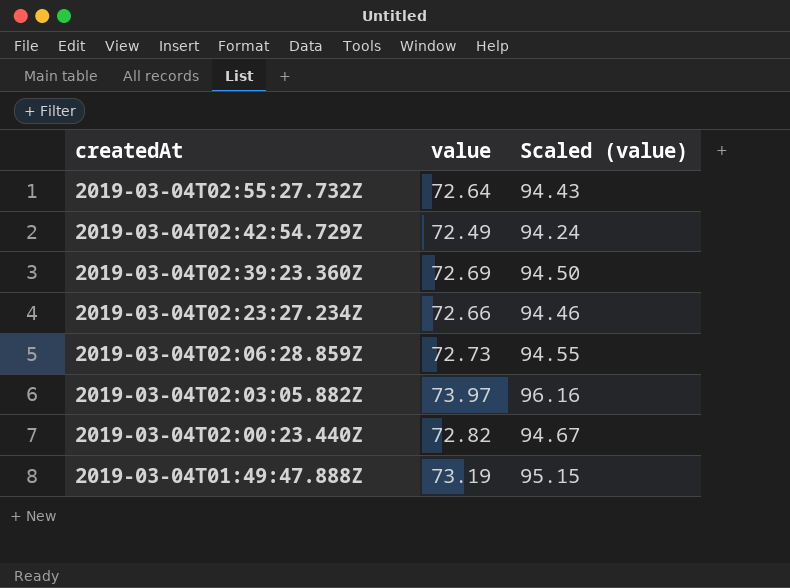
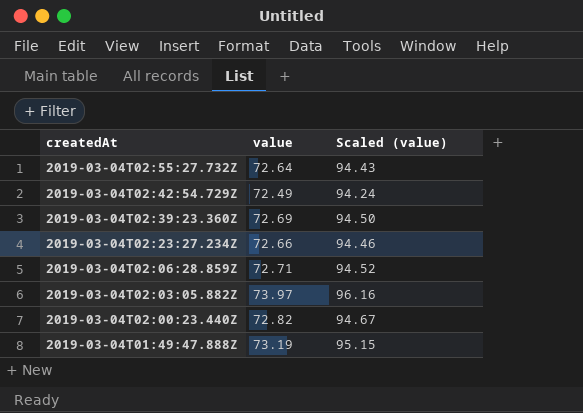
2019-03-04T02:06:28.859Z | value: 72.73 -> 72.71
2019-03-04T02:06:28.859Z | Scaled (value): 94.55 -> 94.52

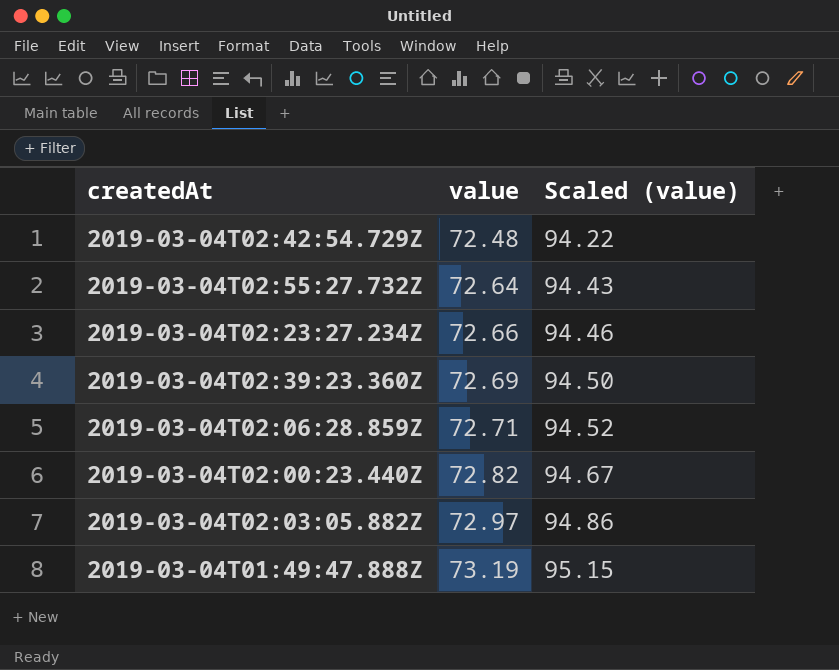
row order: createdAt descending -> value ascending
2019-03-04T02:42:54.729Z | value: 72.49 -> 72.48
2019-03-04T02:42:54.729Z | Scaled (value): 94.24 -> 94.22
2019-03-04T02:03:05.882Z | value: 73.97 -> 72.97
2019-03-04T02:03:05.882Z | Scaled (value): 96.16 -> 94.86

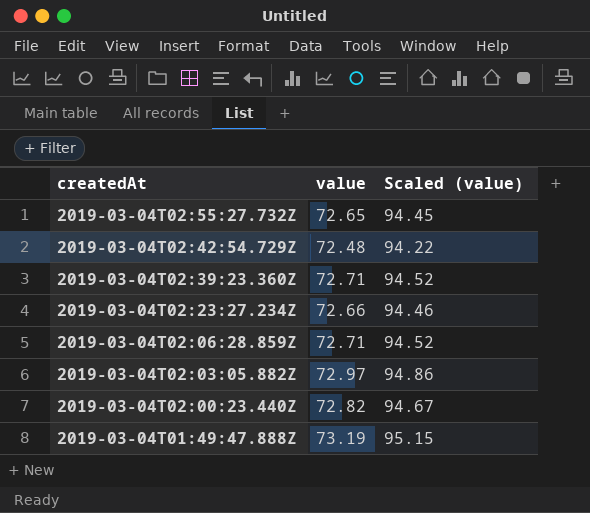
row order: value ascending -> createdAt descending
2019-03-04T02:55:27.732Z | value: 72.64 -> 72.65
2019-03-04T02:55:27.732Z | Scaled (value): 94.43 -> 94.45
2019-03-04T02:39:23.360Z | value: 72.69 -> 72.71
2019-03-04T02:39:23.360Z | Scaled (value): 94.50 -> 94.52

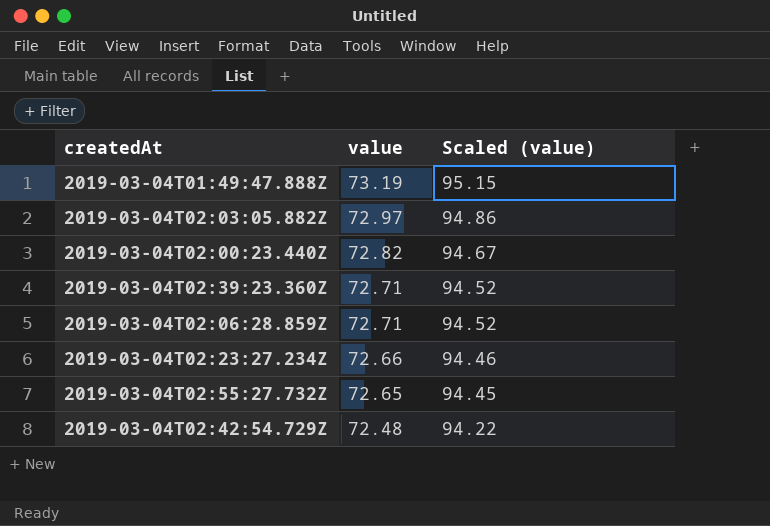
row order: createdAt descending -> value descending

